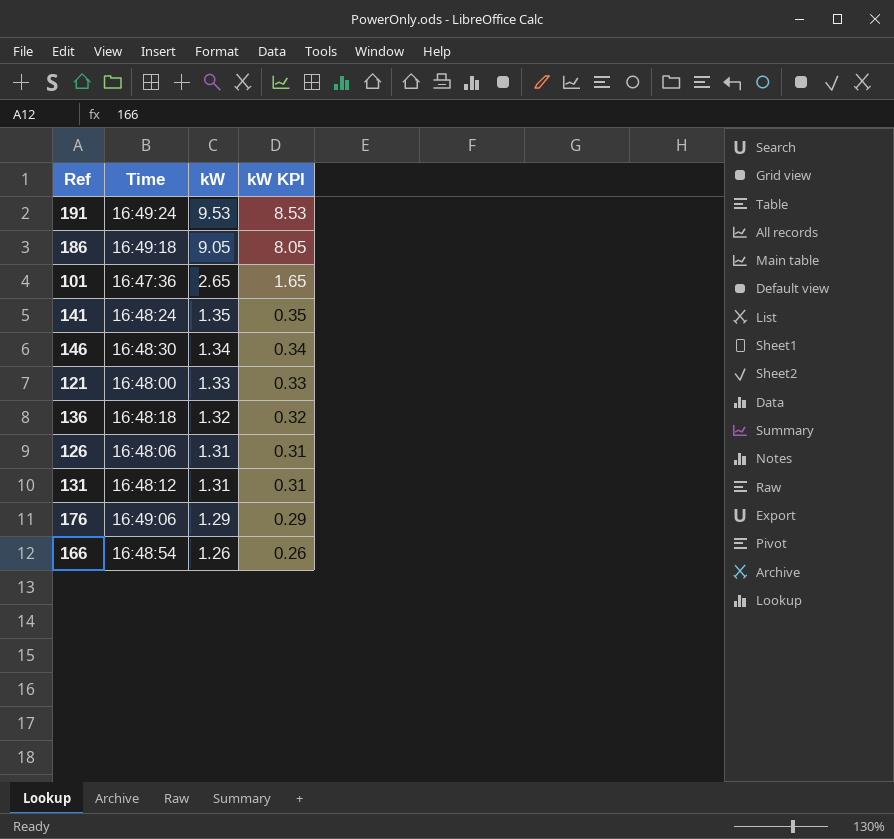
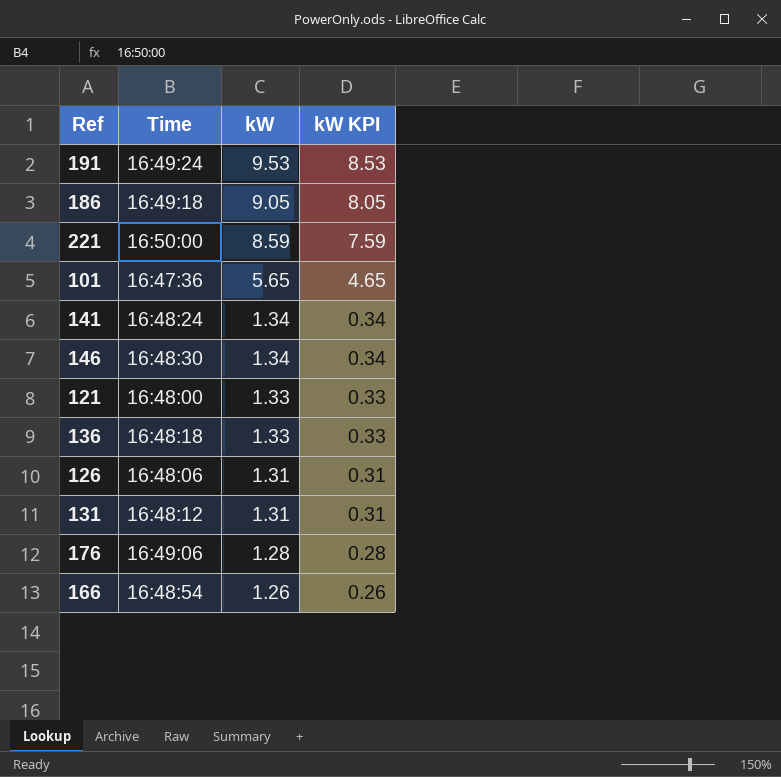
row 221: none -> 16:50:00 | 8.59 | 7.59
101 | kW: 2.65 -> 5.65
101 | kW KPI: 1.65 -> 4.65
141 | kW: 1.35 -> 1.34
141 | kW KPI: 0.35 -> 0.34
136 | kW: 1.32 -> 1.33
136 | kW KPI: 0.32 -> 0.33
176 | kW: 1.29 -> 1.28
176 | kW KPI: 0.29 -> 0.28

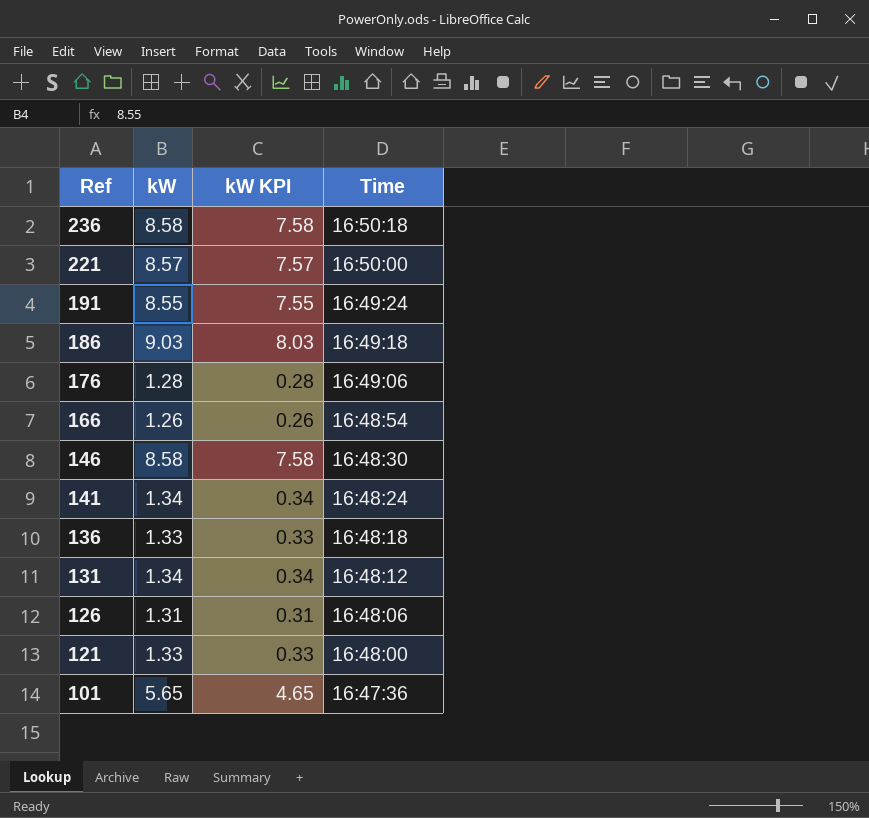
row order: kW descending -> Ref descending
column Time | position: 2 -> 4
row 236: none -> 8.58 | 7.58 | 16:50:18
221 | kW: 8.59 -> 8.57
221 | kW KPI: 7.59 -> 7.57
191 | kW: 9.53 -> 8.55
191 | kW KPI: 8.53 -> 7.55
186 | kW: 9.05 -> 9.03
186 | kW KPI: 8.05 -> 8.03
146 | kW: 1.34 -> 8.58
146 | kW KPI: 0.34 -> 7.58
131 | kW: 1.31 -> 1.34
131 | kW KPI: 0.31 -> 0.34

